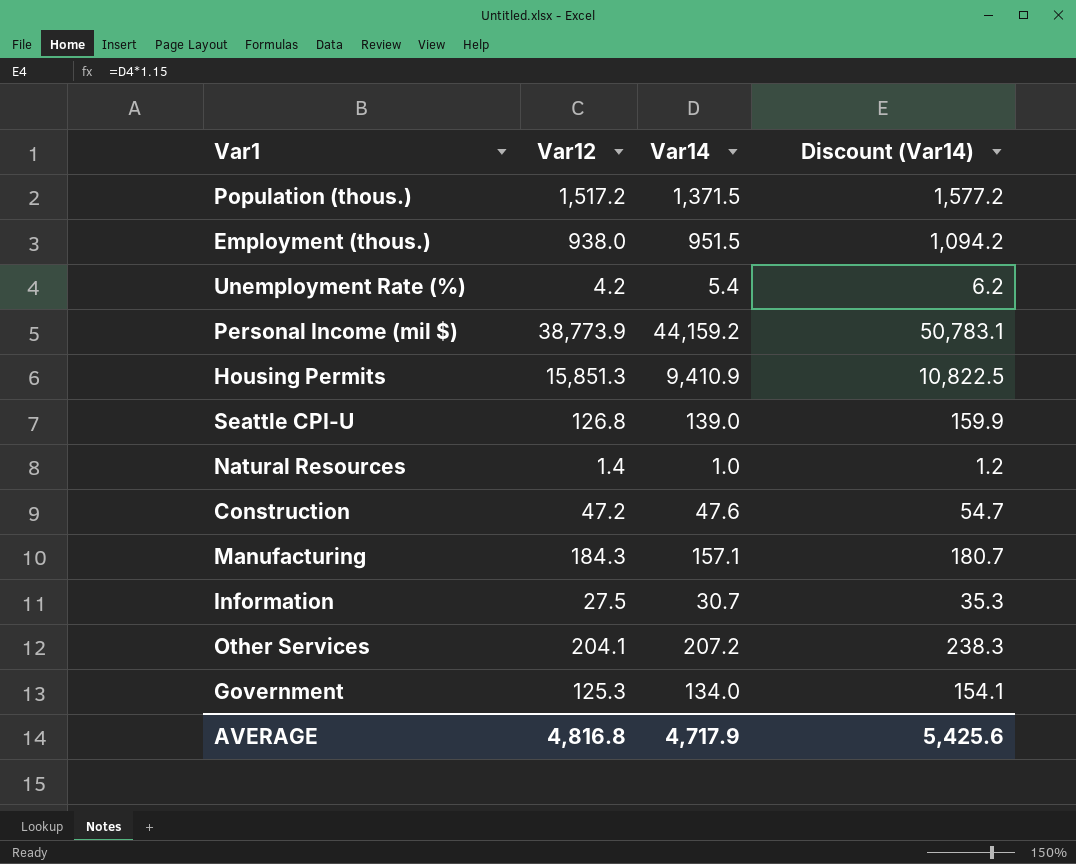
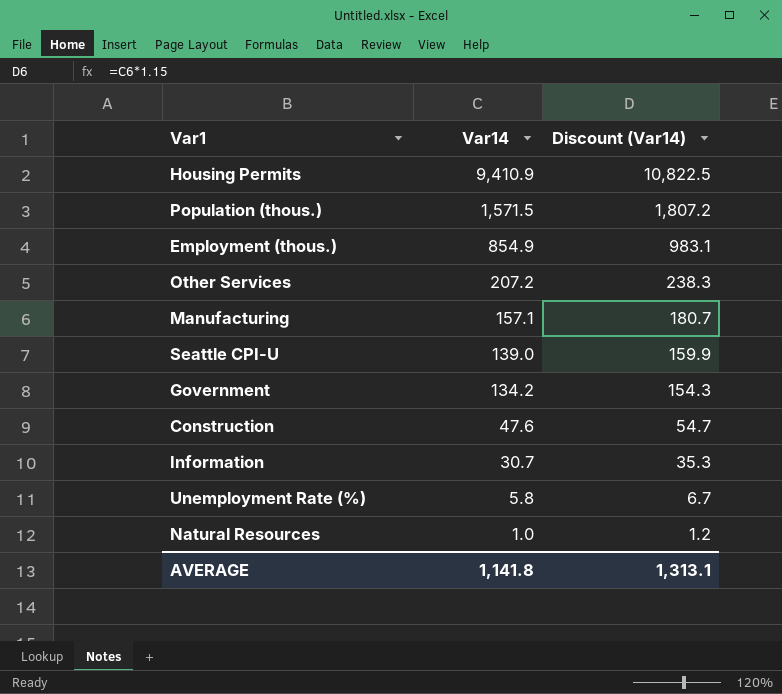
row order: none -> Var14 descending
column Var12 | position: 2 -> none
row Personal Income (mil $): 38,773.9 | 44,159.2 | 50,783.1 -> none
Population (thous.) | Var14: 1,371.5 -> 1,571.5
Population (thous.) | Discount (Var14): 1,577.2 -> 1,807.2
Employment (thous.) | Var14: 951.5 -> 854.9
Employment (thous.) | Discount (Var14): 1,094.2 -> 983.1
Government | Var14: 134.0 -> 134.2
Government | Discount (Var14): 154.1 -> 154.3
Unemployment Rate (%) | Var14: 5.4 -> 5.8
Unemployment Rate (%) | Discount (Var14): 6.2 -> 6.7
AVERAGE | Var14: 4,717.9 -> 1,141.8
AVERAGE | Discount (Var14): 5,425.6 -> 1,313.1

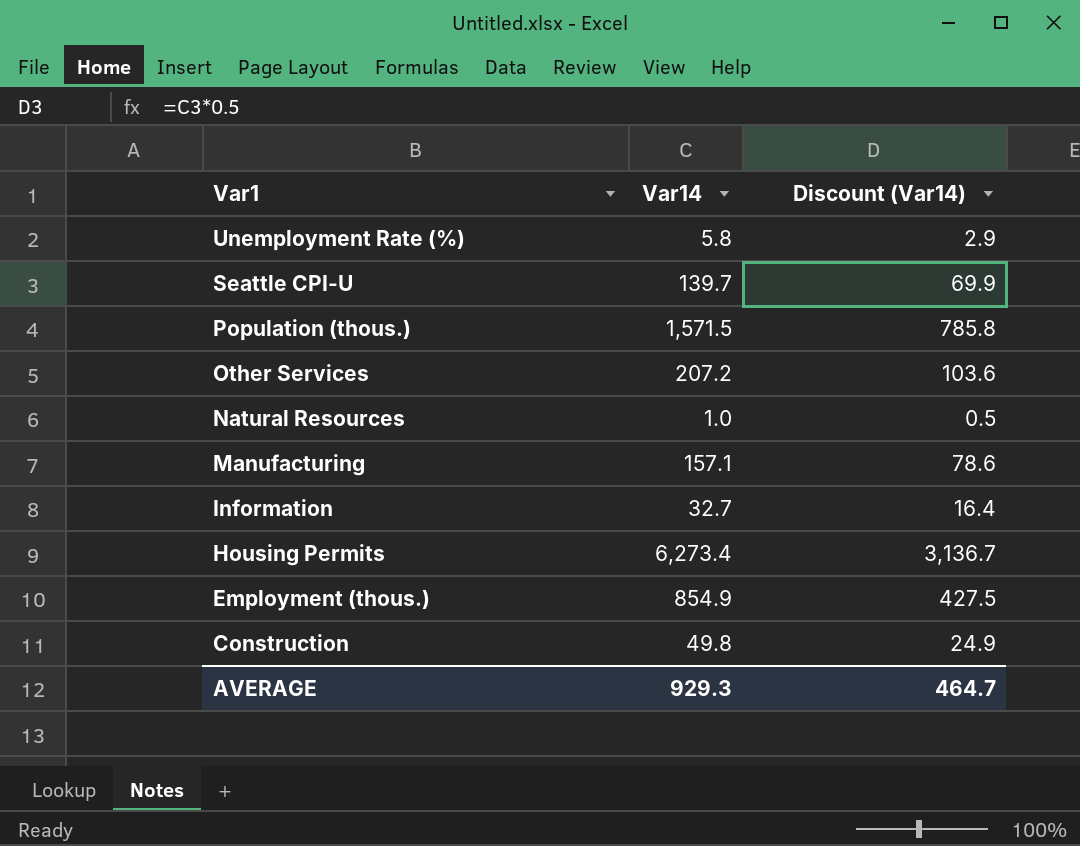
row order: Var14 descending -> Var1 descending
column Discount (Var14) | formula: [Var14] * 1.15 -> [Var14] * 0.5
row Government: 134.2 | 154.3 -> none
Seattle CPI-U | Var14: 139.0 -> 139.7
Information | Var14: 30.7 -> 32.7
Housing Permits | Var14: 9,410.9 -> 6,273.4
Construction | Var14: 47.6 -> 49.8
AVERAGE | Var14: 1,141.8 -> 929.3
AVERAGE | Discount (Var14): 1,313.1 -> 464.7

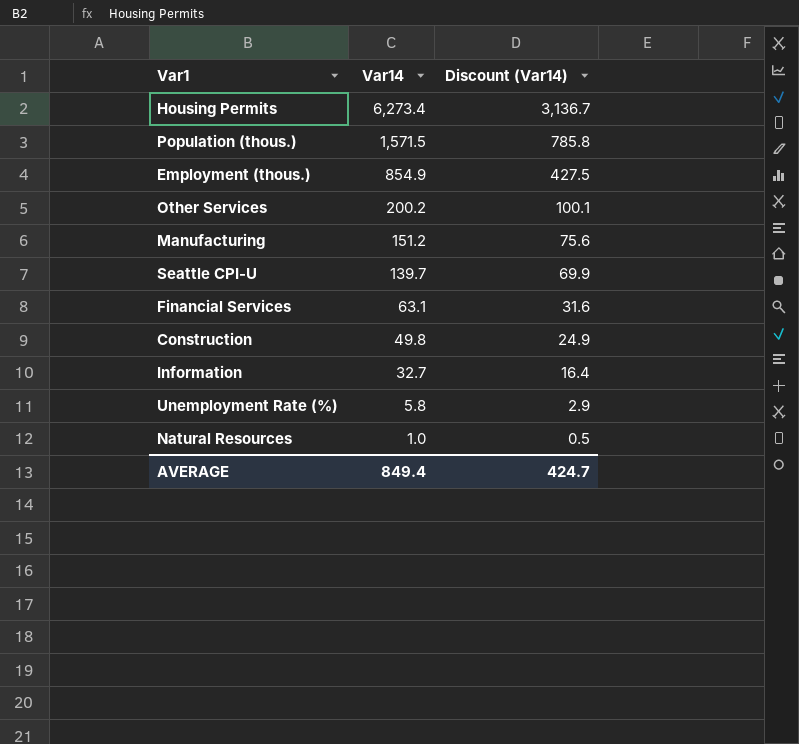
row order: Var1 descending -> Var14 descending
Other Services | Var14: 207.2 -> 200.2
Other Services | Discount (Var14): 103.6 -> 100.1
Manufacturing | Var14: 157.1 -> 151.2
Manufacturing | Discount (Var14): 78.6 -> 75.6
row Financial Services: none -> 63.1 | 31.6
AVERAGE | Var14: 929.3 -> 849.4
AVERAGE | Discount (Var14): 464.7 -> 424.7

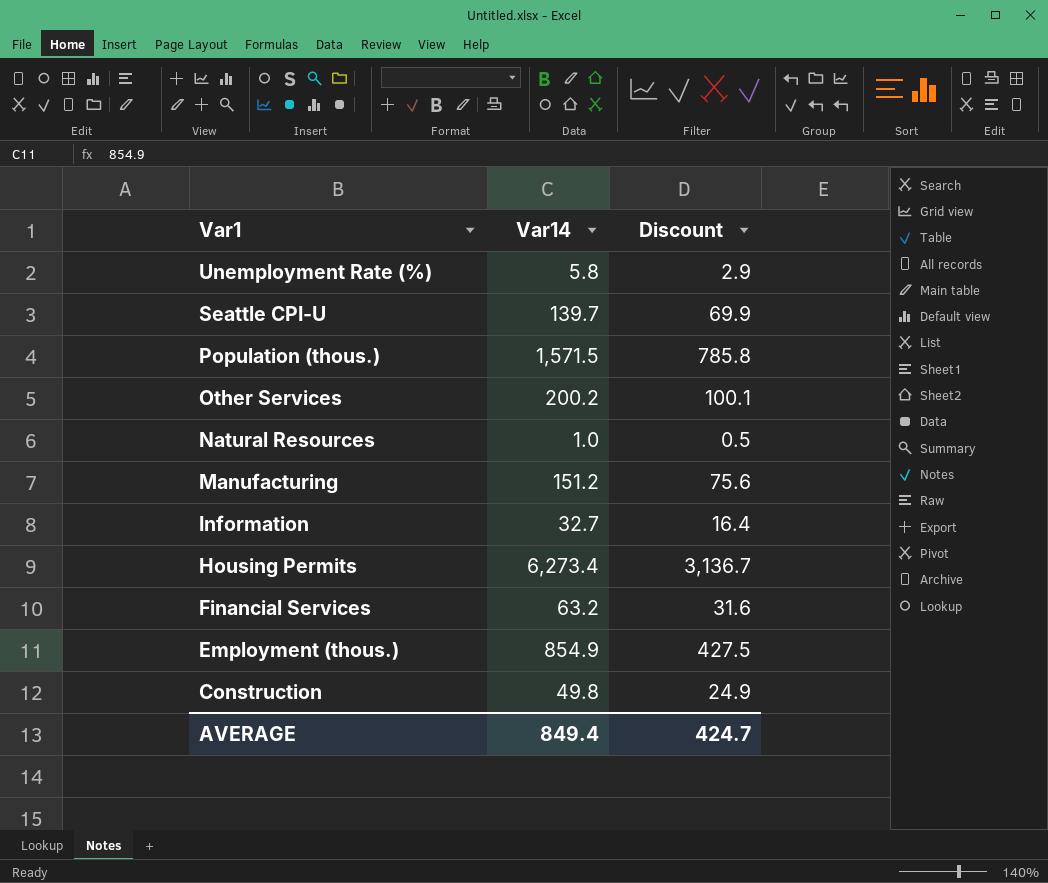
row order: Var14 descending -> Var1 descending
column name: Discount (Var14) -> Discount
Financial Services | Var14: 63.1 -> 63.2

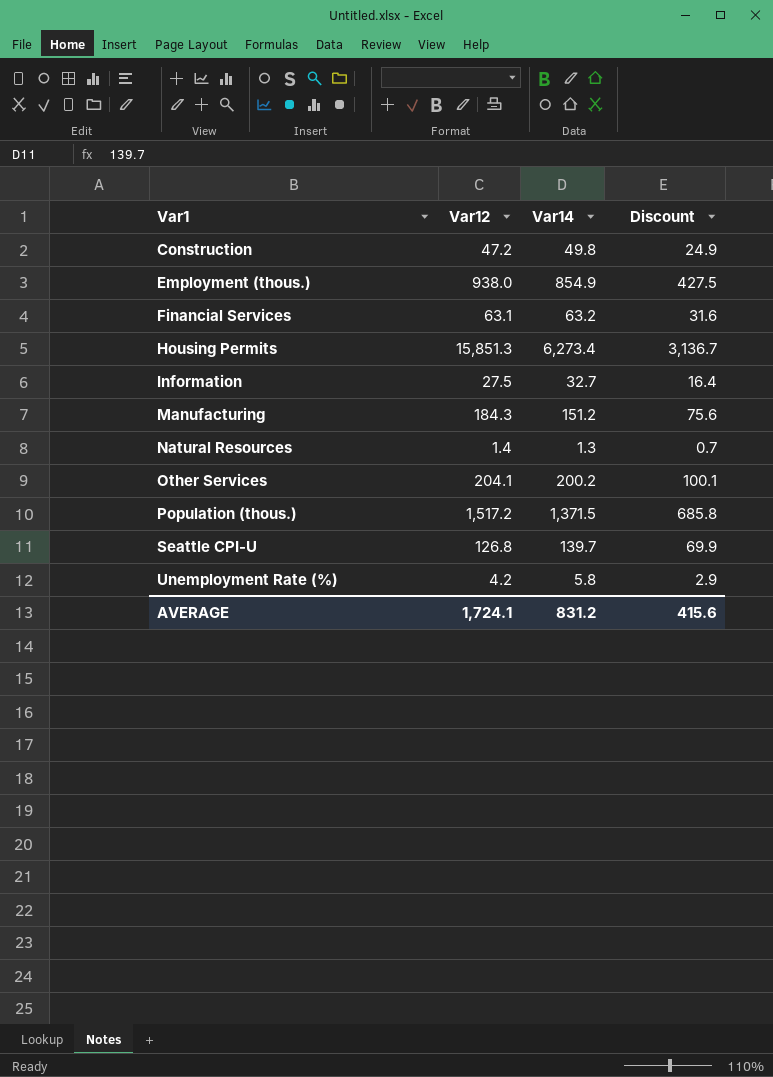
row order: Var1 descending -> Var1 ascending
column Var12 | position: none -> 2
Natural Resources | Var14: 1.0 -> 1.3
Natural Resources | Discount: 0.5 -> 0.7
Population (thous.) | Var14: 1,571.5 -> 1,371.5
Population (thous.) | Discount: 785.8 -> 685.8
AVERAGE | Var14: 849.4 -> 831.2
AVERAGE | Discount: 424.7 -> 415.6

